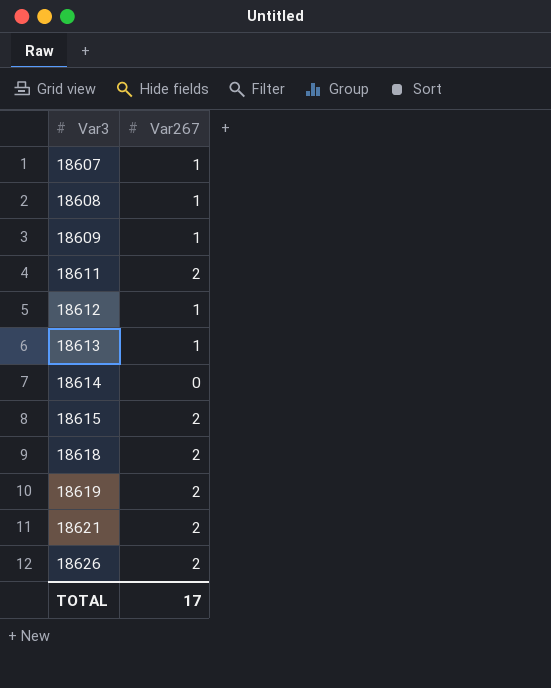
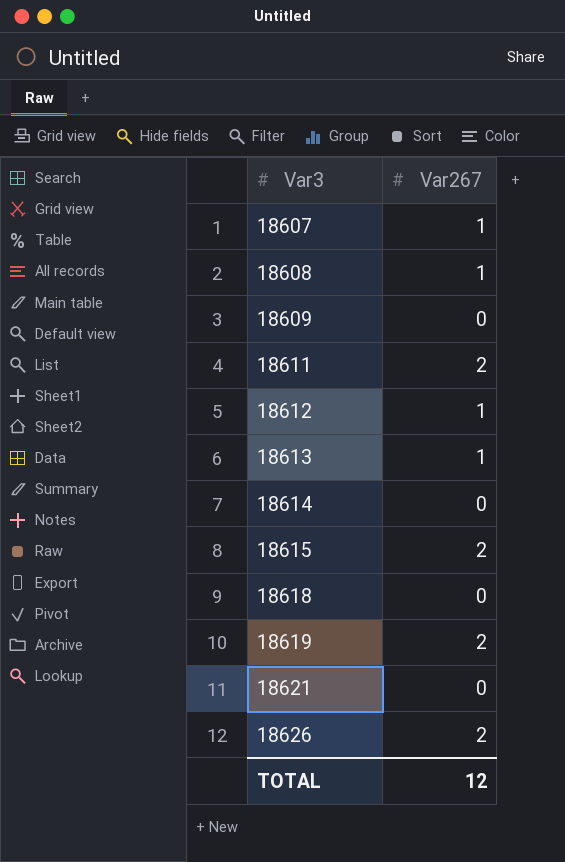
18609 | Var267: 1 -> 0
18618 | Var267: 2 -> 0
18621 | Var267: 2 -> 0
TOTAL | Var267: 17 -> 12

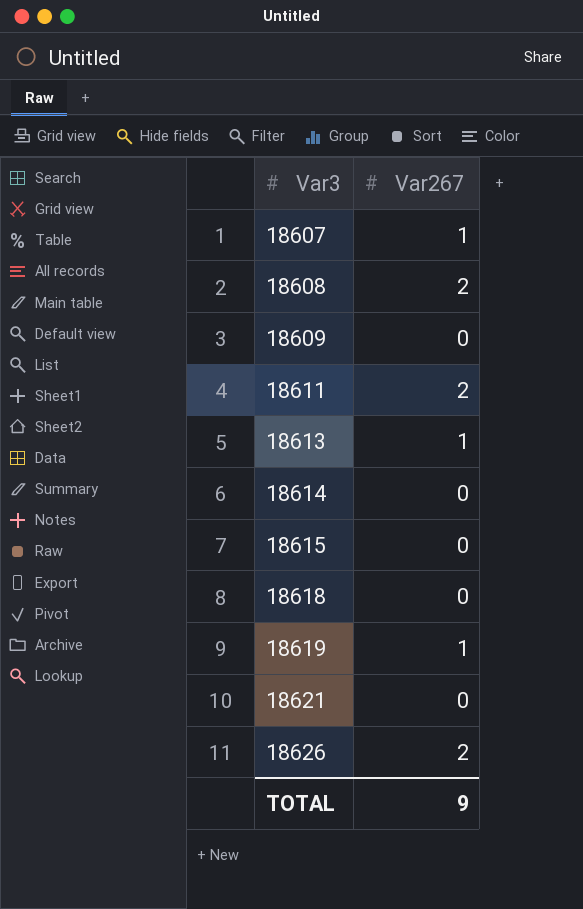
row 18612: 1 -> none
18608 | Var267: 1 -> 2
18615 | Var267: 2 -> 0
18619 | Var267: 2 -> 1
TOTAL | Var267: 12 -> 9

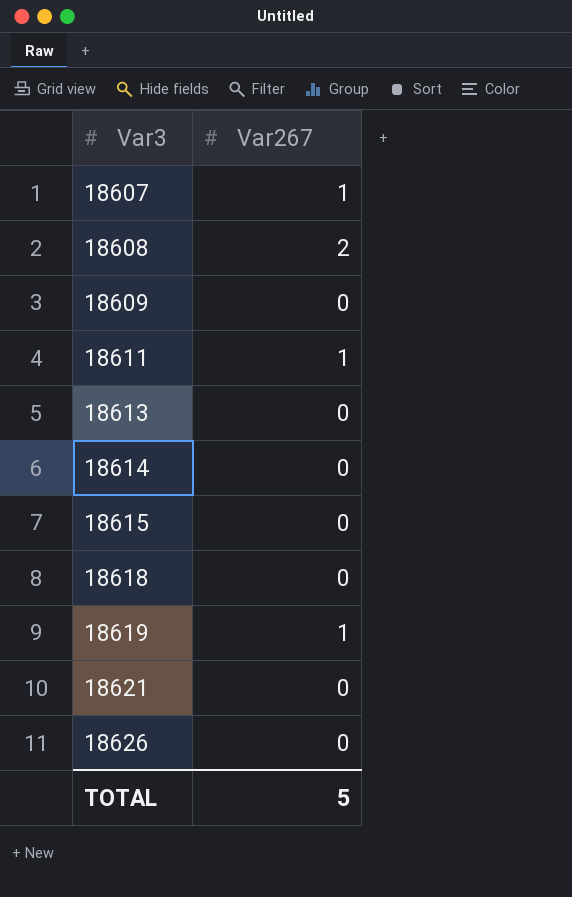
18611 | Var267: 2 -> 1
18613 | Var267: 1 -> 0
18626 | Var267: 2 -> 0
TOTAL | Var267: 9 -> 5

